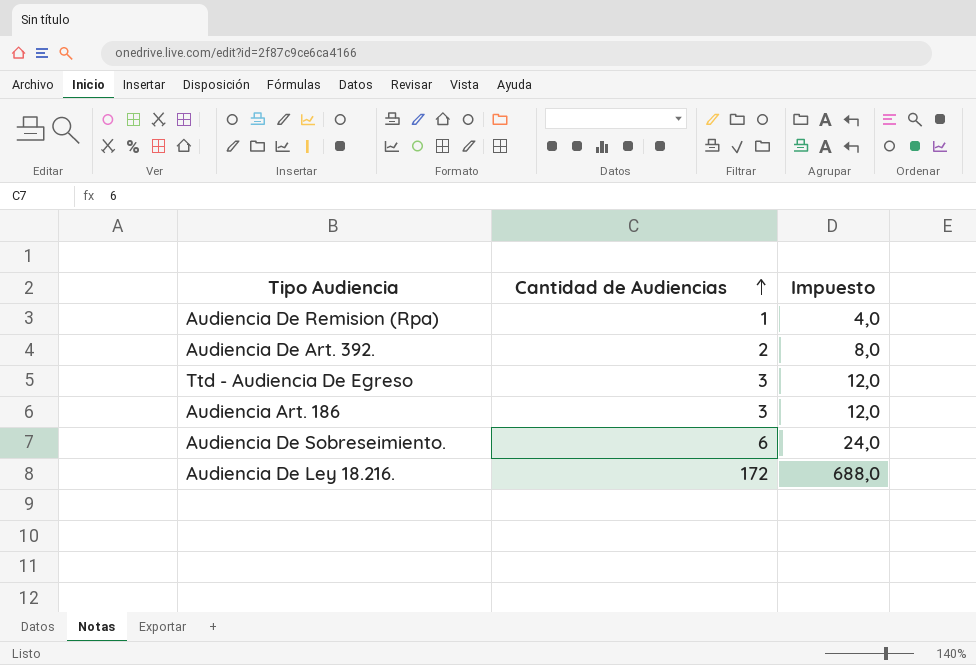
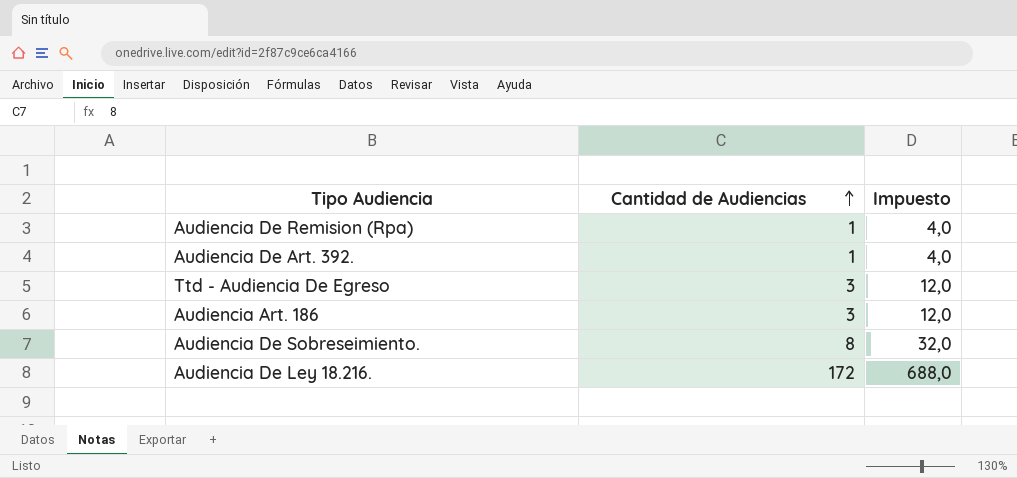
Audiencia De Art. 392. | Cantidad de Audiencias: 2 -> 1
Audiencia De Art. 392. | Impuesto: 8,0 -> 4,0
Audiencia De Sobreseimiento. | Cantidad de Audiencias: 6 -> 8
Audiencia De Sobreseimiento. | Impuesto: 24,0 -> 32,0

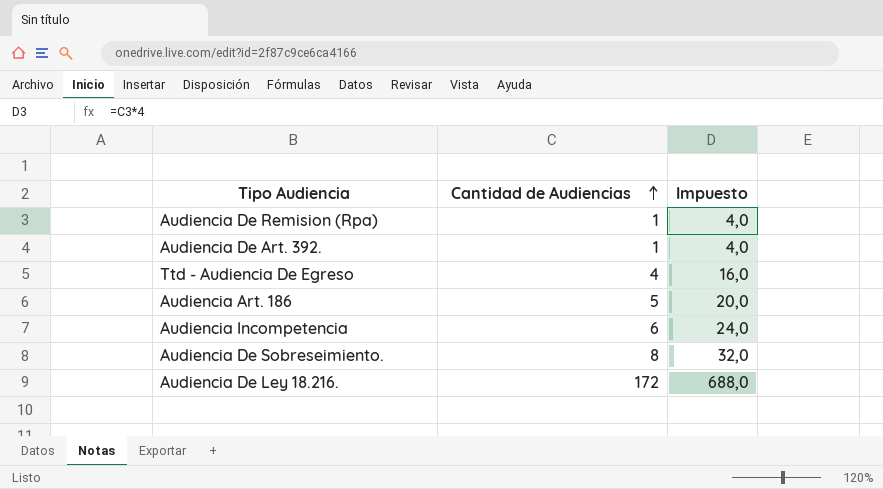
Ttd - Audiencia De Egreso | Cantidad de Audiencias: 3 -> 4
Ttd - Audiencia De Egreso | Impuesto: 12,0 -> 16,0
Audiencia Art. 186 | Cantidad de Audiencias: 3 -> 5
Audiencia Art. 186 | Impuesto: 12,0 -> 20,0
row Audiencia Incompetencia: none -> 6 | 24,0

